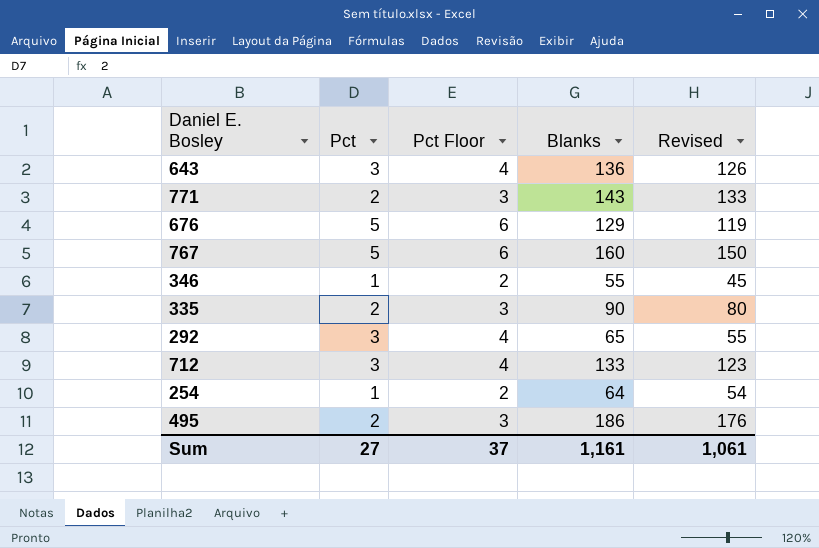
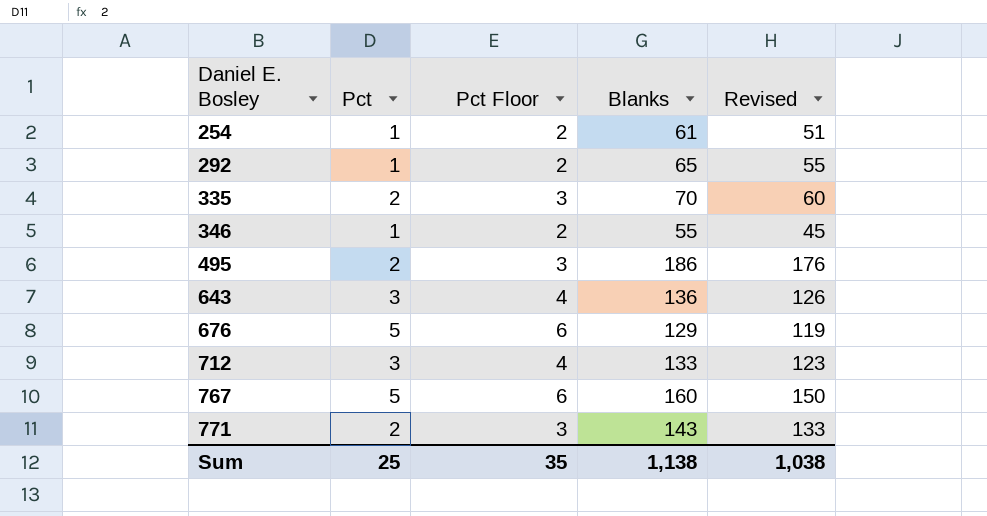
row order: none -> Daniel E. Bosley ascending
254 | Blanks: 64 -> 61
254 | Revised: 54 -> 51
292 | Pct: 3 -> 1
292 | Pct Floor: 4 -> 2
335 | Blanks: 90 -> 70
335 | Revised: 80 -> 60
Sum | Pct: 27 -> 25
Sum | Pct Floor: 37 -> 35
Sum | Blanks: 1,161 -> 1,138
Sum | Revised: 1,061 -> 1,038

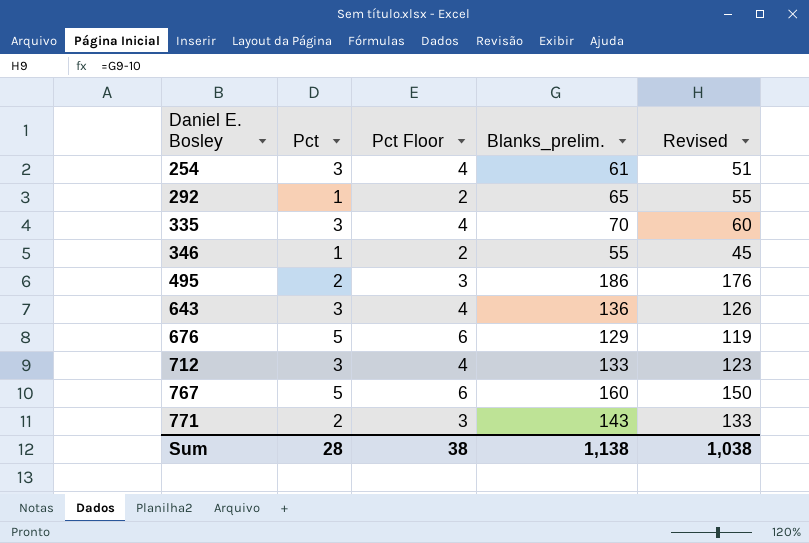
column name: Blanks -> Blanks_prelim.
254 | Pct: 1 -> 3
254 | Pct Floor: 2 -> 4
335 | Pct: 2 -> 3
335 | Pct Floor: 3 -> 4
Sum | Pct: 25 -> 28
Sum | Pct Floor: 35 -> 38

